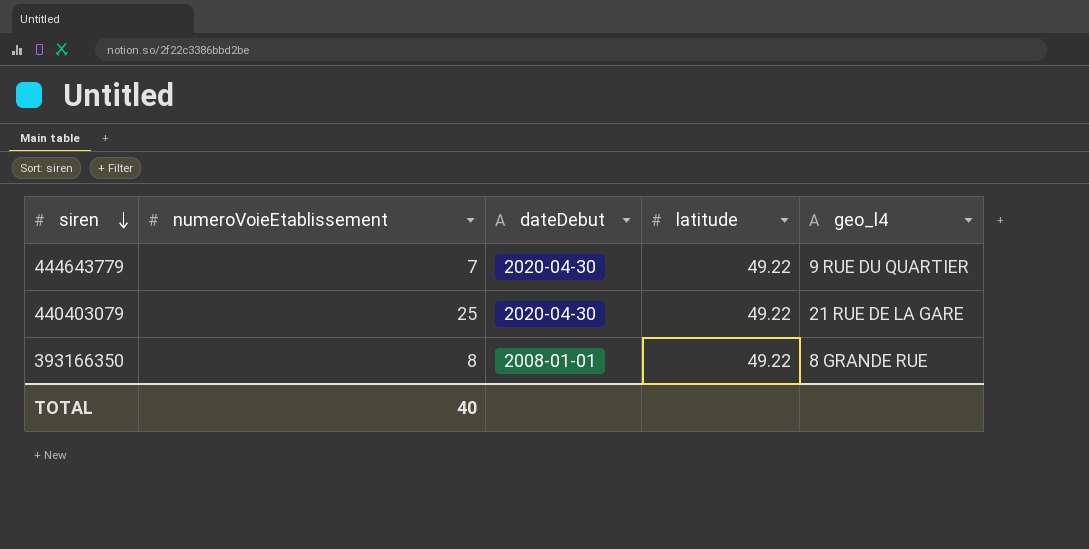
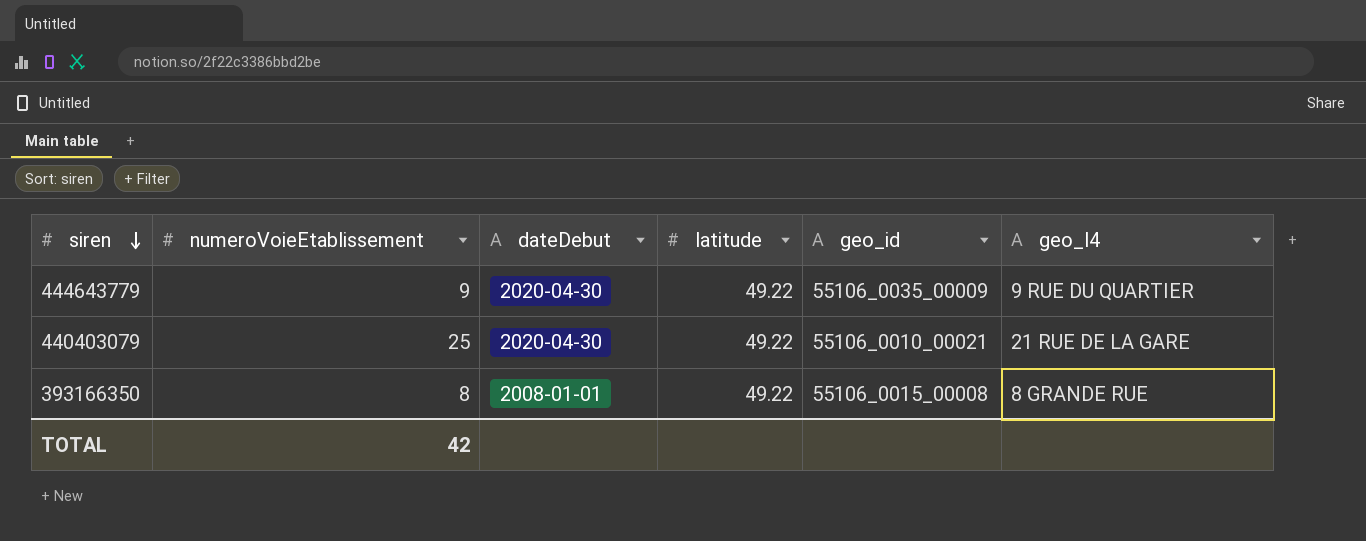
column geo_id | position: none -> 5
444643779 | numeroVoieEtablissement: 7 -> 9
TOTAL | numeroVoieEtablissement: 40 -> 42

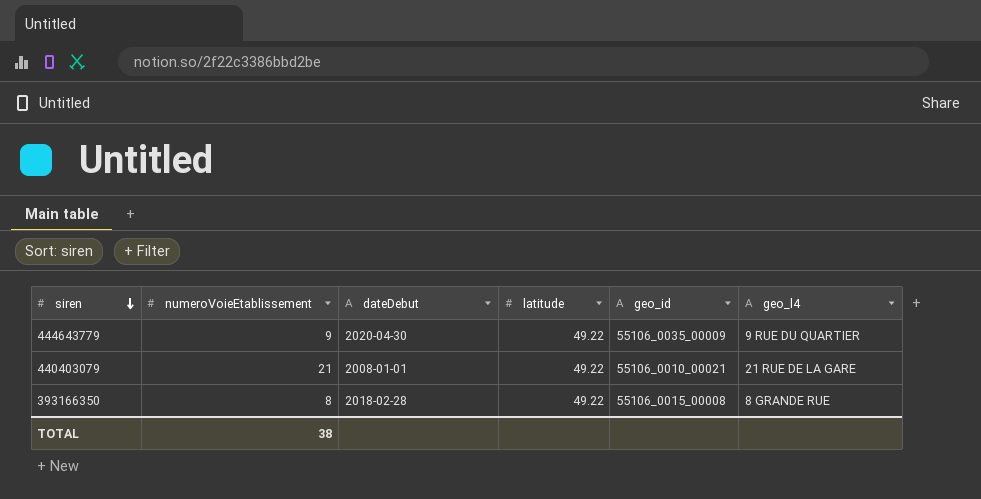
440403079 | numeroVoieEtablissement: 25 -> 21
440403079 | dateDebut: 2020-04-30 -> 2008-01-01
393166350 | dateDebut: 2008-01-01 -> 2018-02-28
TOTAL | numeroVoieEtablissement: 42 -> 38

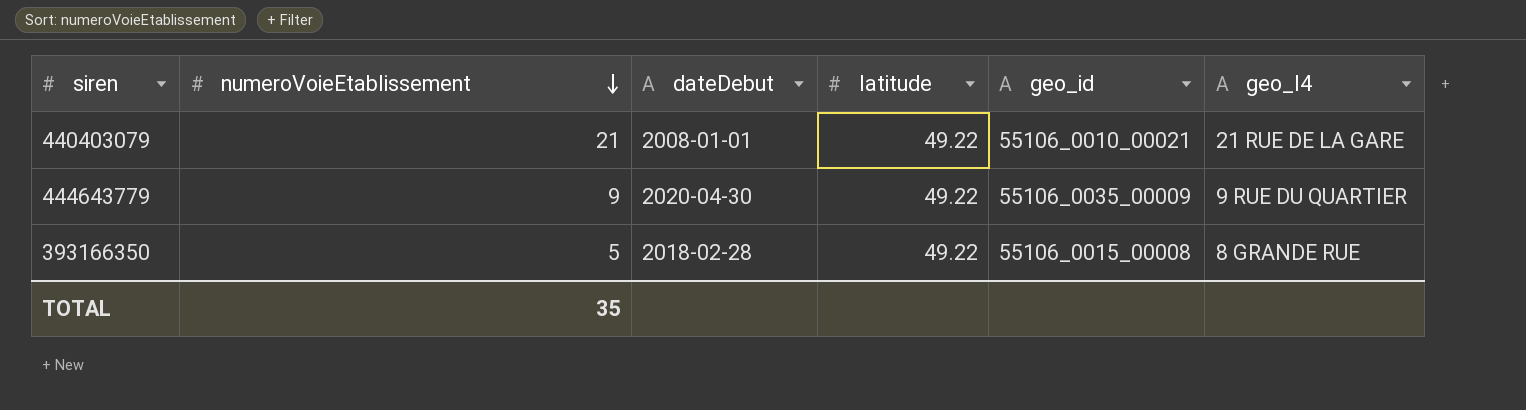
row order: siren descending -> numeroVoieEtablissement descending
393166350 | numeroVoieEtablissement: 8 -> 5
TOTAL | numeroVoieEtablissement: 38 -> 35

